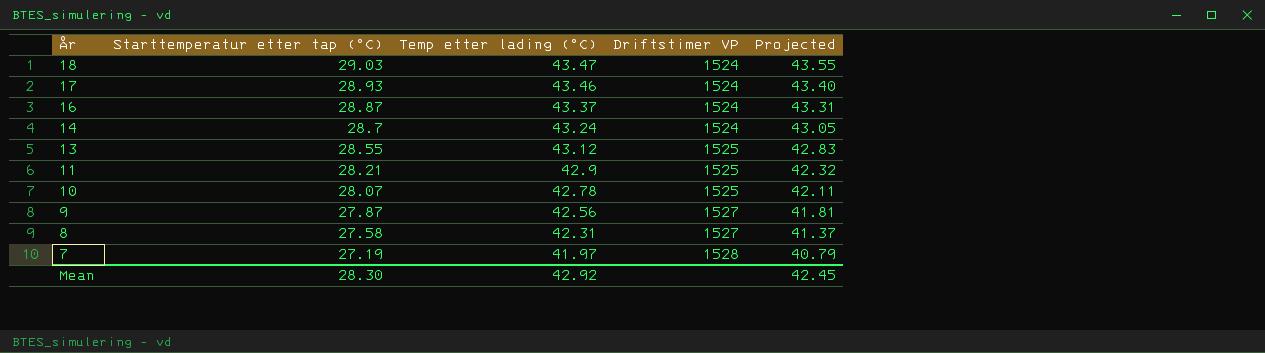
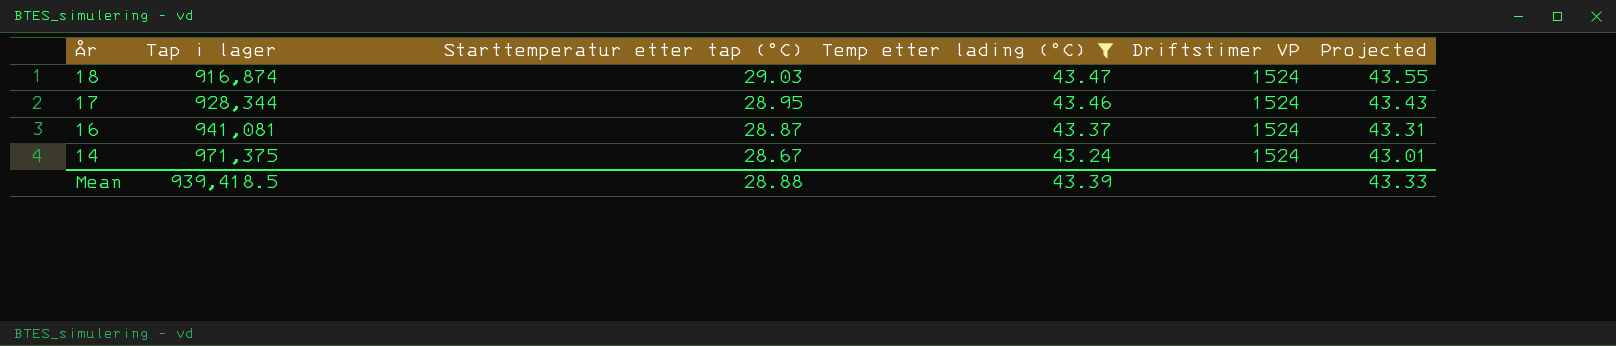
filter: none -> Temp etter lading (°C) >= 43.24
column Tap i lager | position: none -> 2
17 | Starttemperatur etter tap (°C): 28.93 -> 28.95
17 | Projected: 43.40 -> 43.43
14 | Starttemperatur etter tap (°C): 28.7 -> 28.67
14 | Projected: 43.05 -> 43.01
Mean | Starttemperatur etter tap (°C): 28.30 -> 28.88
Mean | Temp etter lading (°C): 42.92 -> 43.39
Mean | Projected: 42.45 -> 43.33

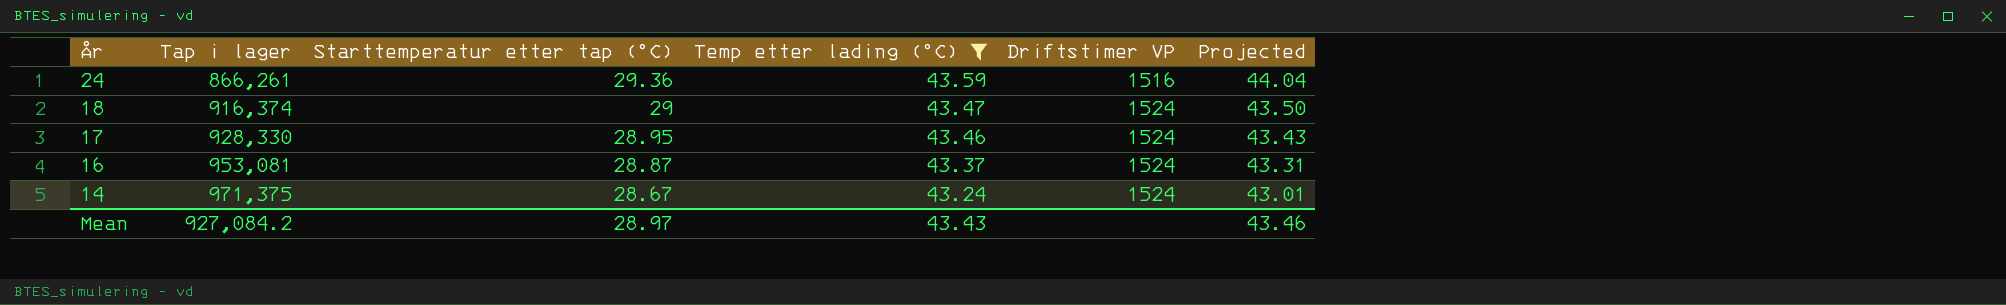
row 24: none -> 866,261 | 29.36 | 43.59 | 1516 | 44.04
18 | Tap i lager: 916,874 -> 916,374
18 | Starttemperatur etter tap (°C): 29.03 -> 29
18 | Projected: 43.55 -> 43.50
17 | Tap i lager: 928,344 -> 928,330
16 | Tap i lager: 941,081 -> 953,081
Mean | Tap i lager: 939,418.5 -> 927,084.2
Mean | Starttemperatur etter tap (°C): 28.88 -> 28.97
Mean | Temp etter lading (°C): 43.39 -> 43.43
Mean | Projected: 43.33 -> 43.46

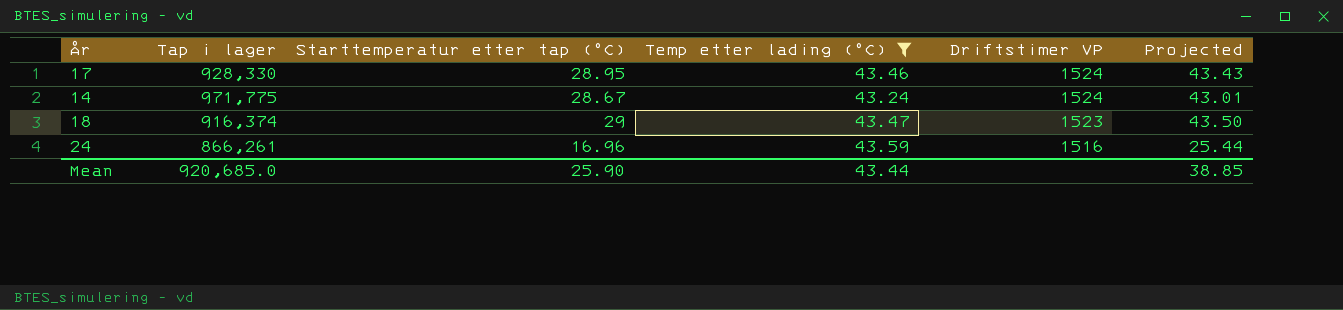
row order: År descending -> Driftstimer VP descending
row 16: 953,081 | 28.87 | 43.37 | 1524 | 43.31 -> none
14 | Tap i lager: 971,375 -> 971,775
18 | Driftstimer VP: 1524 -> 1523
24 | Starttemperatur etter tap (°C): 29.36 -> 16.96
24 | Projected: 44.04 -> 25.44
Mean | Tap i lager: 927,084.2 -> 920,685.0
Mean | Starttemperatur etter tap (°C): 28.97 -> 25.90
Mean | Temp etter lading (°C): 43.43 -> 43.44
Mean | Projected: 43.46 -> 38.85

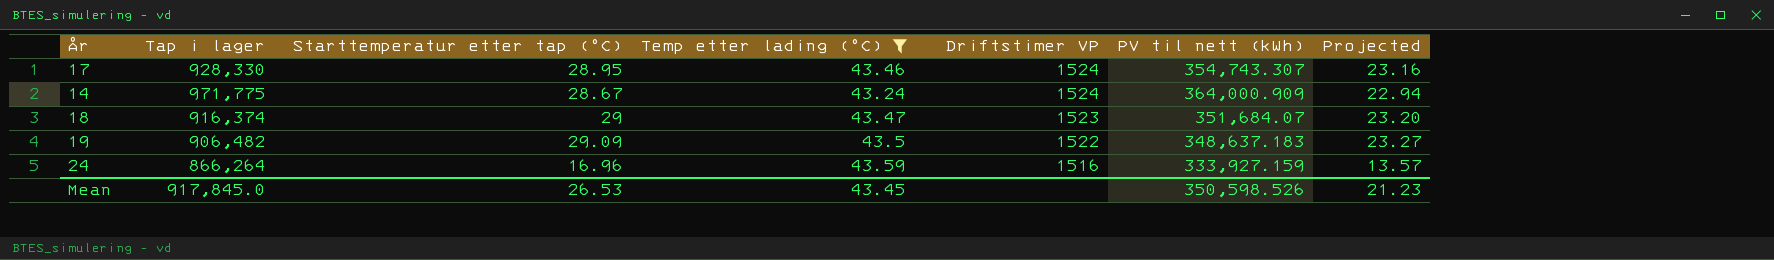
column PV til nett (kWh) | position: none -> 6
column Projected | formula: [Starttemperatur etter tap (°C)] * 1.5 -> [Starttemperatur etter tap (°C)] * 0.8
row 19: none -> 906,482 | 29.09 | 43.5 | 1522 | 348,637.183 | 23.27
24 | Tap i lager: 866,261 -> 866,264
Mean | Tap i lager: 920,685.0 -> 917,845.0
Mean | Starttemperatur etter tap (°C): 25.90 -> 26.53
Mean | Temp etter lading (°C): 43.44 -> 43.45
Mean | Projected: 38.85 -> 21.23

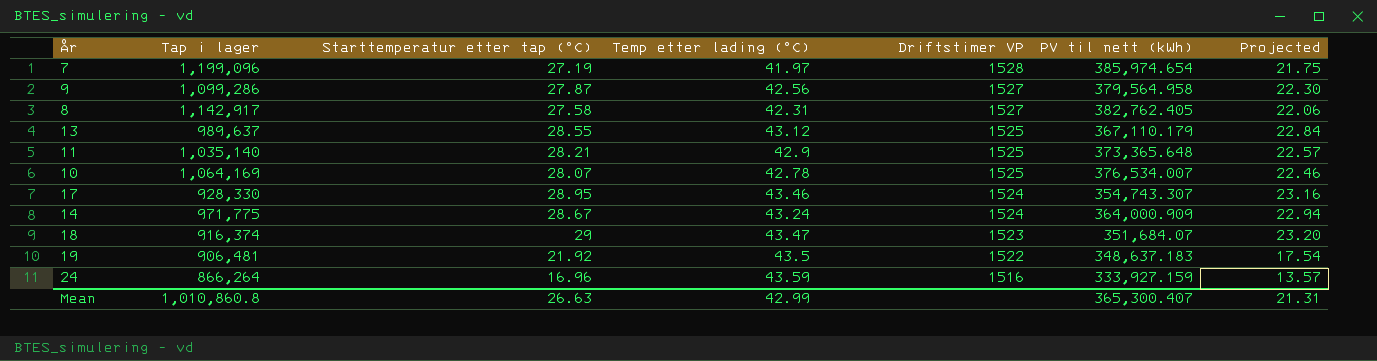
filter: Temp etter lading (°C) >= 43.24 -> none
19 | Tap i lager: 906,482 -> 906,481
19 | Starttemperatur etter tap (°C): 29.09 -> 21.92
19 | Projected: 23.27 -> 17.54
Mean | Tap i lager: 917,845.0 -> 1,010,860.8
Mean | Starttemperatur etter tap (°C): 26.53 -> 26.63
Mean | Temp etter lading (°C): 43.45 -> 42.99
Mean | PV til nett (kWh): 350,598.526 -> 365,300.407
Mean | Projected: 21.23 -> 21.31

